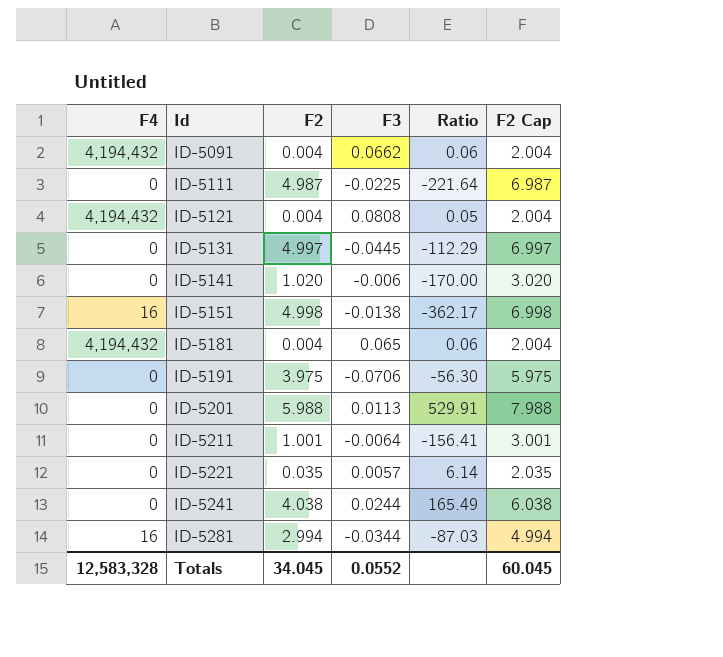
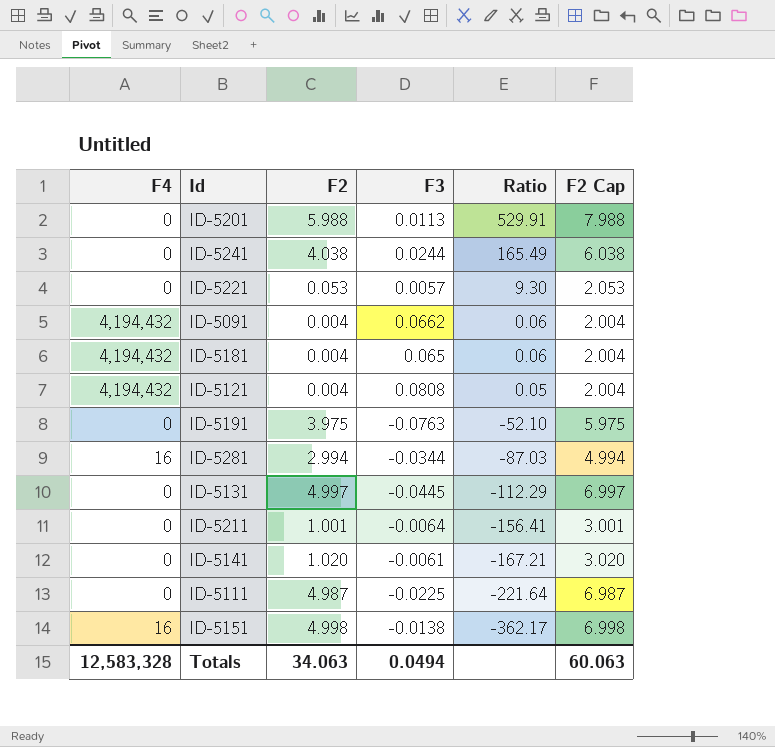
row order: Id ascending -> Ratio descending
ID-5221 | F2: 0.035 -> 0.053
ID-5221 | Ratio: 6.14 -> 9.30
ID-5221 | F2 Cap: 2.035 -> 2.053
ID-5191 | F3: -0.0706 -> -0.0763
ID-5191 | Ratio: -56.30 -> -52.10
ID-5141 | F3: -0.006 -> -0.0061
ID-5141 | Ratio: -170.00 -> -167.21
Totals | F2: 34.045 -> 34.063
Totals | F3: 0.0552 -> 0.0494
Totals | F2 Cap: 60.045 -> 60.063

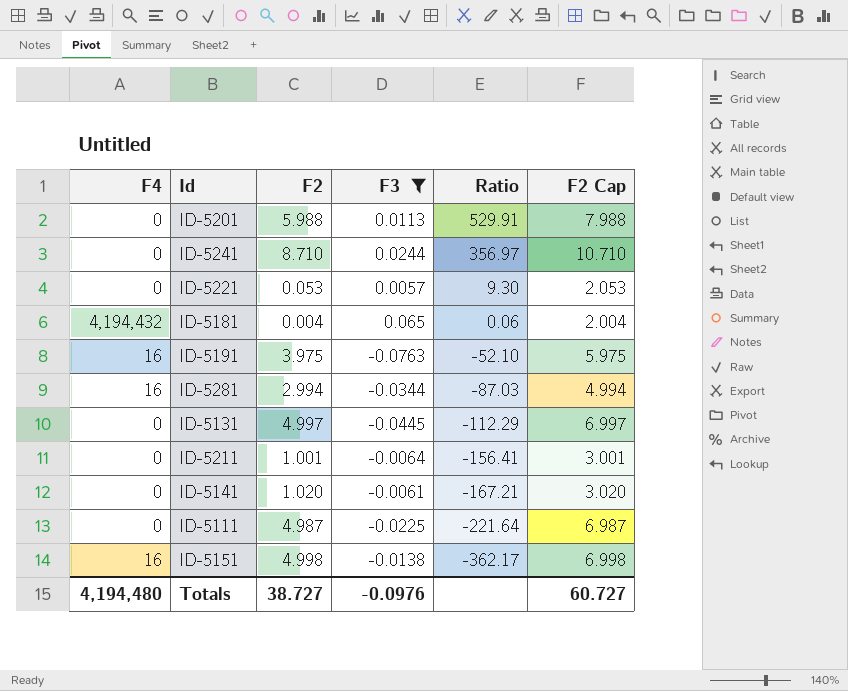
filter: none -> F3 <= 0.065
ID-5241 | F2: 4.038 -> 8.710
ID-5241 | Ratio: 165.49 -> 356.97
ID-5241 | F2 Cap: 6.038 -> 10.710
ID-5191 | F4: 0 -> 16
Totals | F4: 12,583,328 -> 4,194,480
Totals | F2: 34.063 -> 38.727
Totals | F3: 0.0494 -> -0.0976
Totals | F2 Cap: 60.063 -> 60.727

